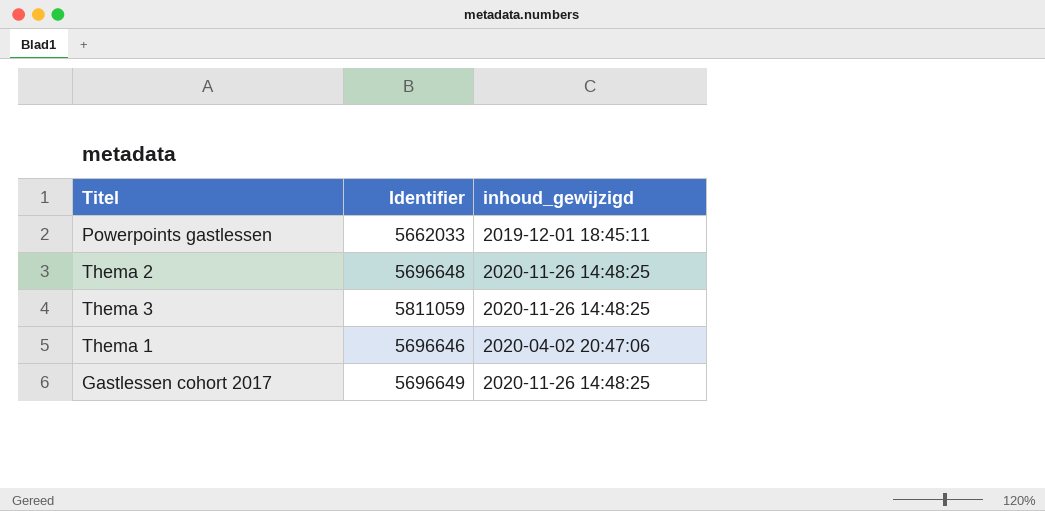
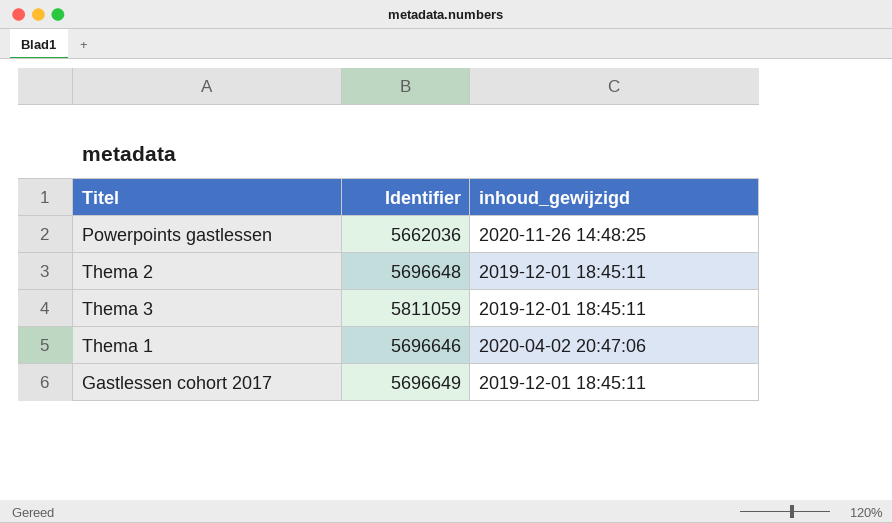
Powerpoints gastlessen | Identifier: 5662033 -> 5662036
Powerpoints gastlessen | inhoud_gewijzigd: 2019-12-01 18:45:11 -> 2020-11-26 14:48:25
Thema 2 | inhoud_gewijzigd: 2020-11-26 14:48:25 -> 2019-12-01 18:45:11
Thema 3 | inhoud_gewijzigd: 2020-11-26 14:48:25 -> 2019-12-01 18:45:11
Gastlessen cohort 2017 | inhoud_gewijzigd: 2020-11-26 14:48:25 -> 2019-12-01 18:45:11

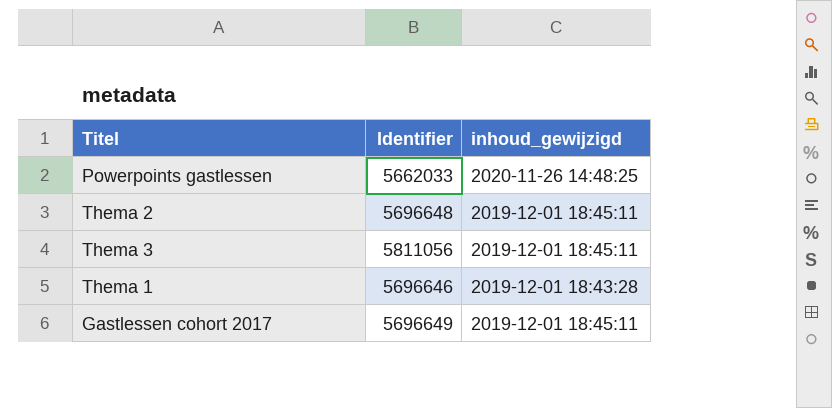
Powerpoints gastlessen | Identifier: 5662036 -> 5662033
Thema 3 | Identifier: 5811059 -> 5811056
Thema 1 | inhoud_gewijzigd: 2020-04-02 20:47:06 -> 2019-12-01 18:43:28

